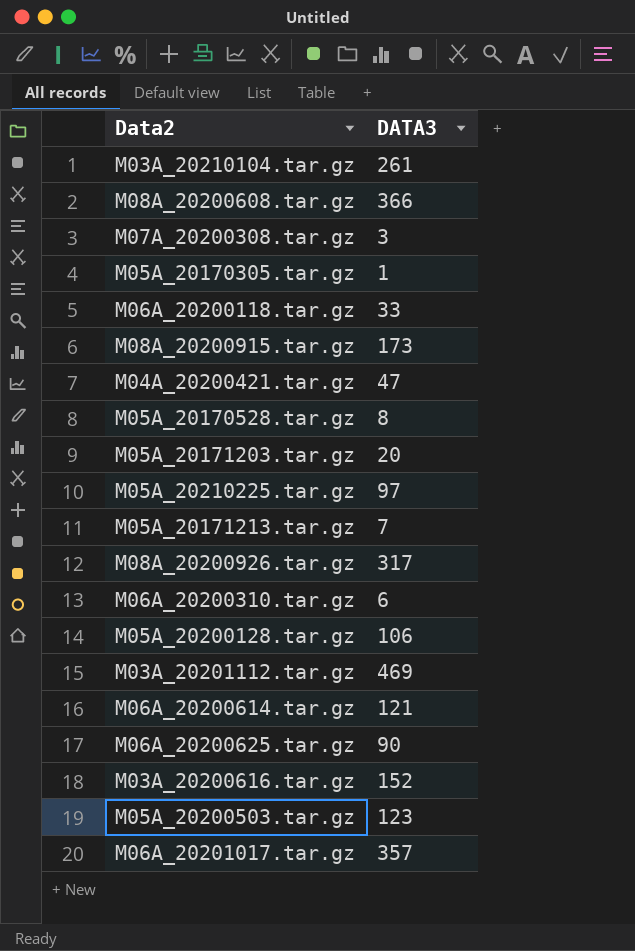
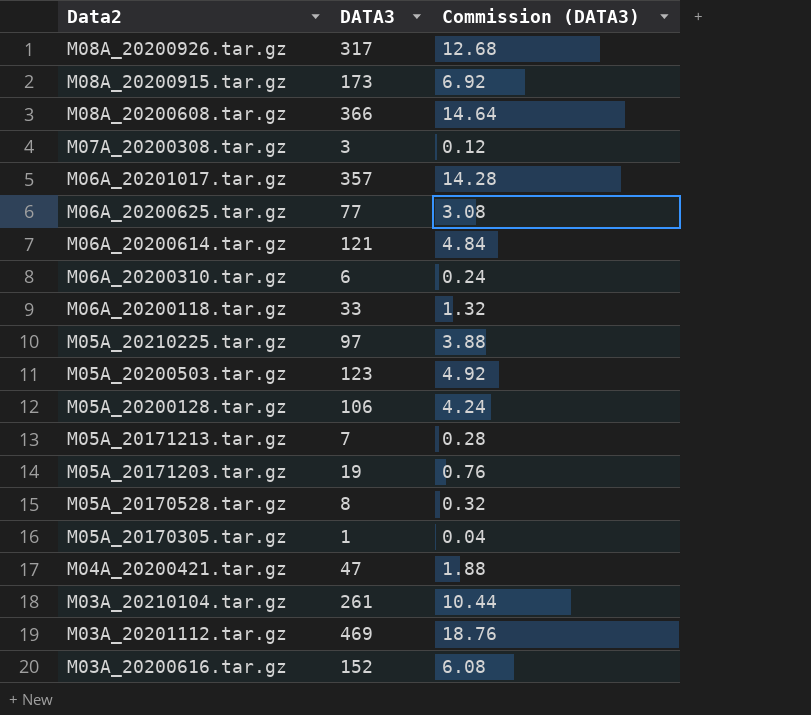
row order: none -> Data2 descending
column Commission (DATA3) | formula: none -> [DATA3] * 0.04
M06A_20200625.tar.gz | DATA3: 90 -> 77
M05A_20171203.tar.gz | DATA3: 20 -> 19

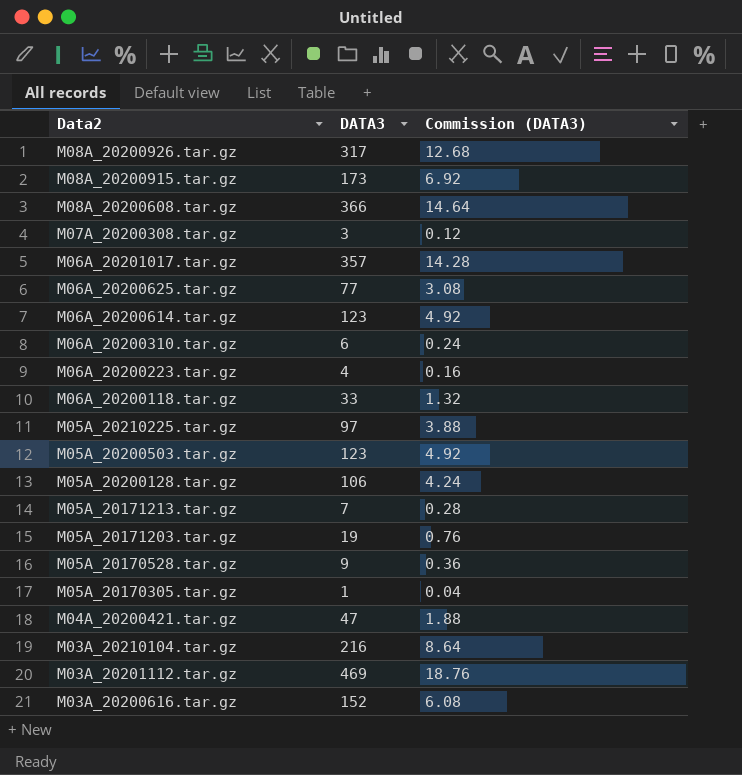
M06A_20200614.tar.gz | DATA3: 121 -> 123
M06A_20200614.tar.gz | Commission (DATA3): 4.84 -> 4.92
row M06A_20200223.tar.gz: none -> 4 | 0.16
M05A_20170528.tar.gz | DATA3: 8 -> 9
M05A_20170528.tar.gz | Commission (DATA3): 0.32 -> 0.36
M03A_20210104.tar.gz | DATA3: 261 -> 216
M03A_20210104.tar.gz | Commission (DATA3): 10.44 -> 8.64

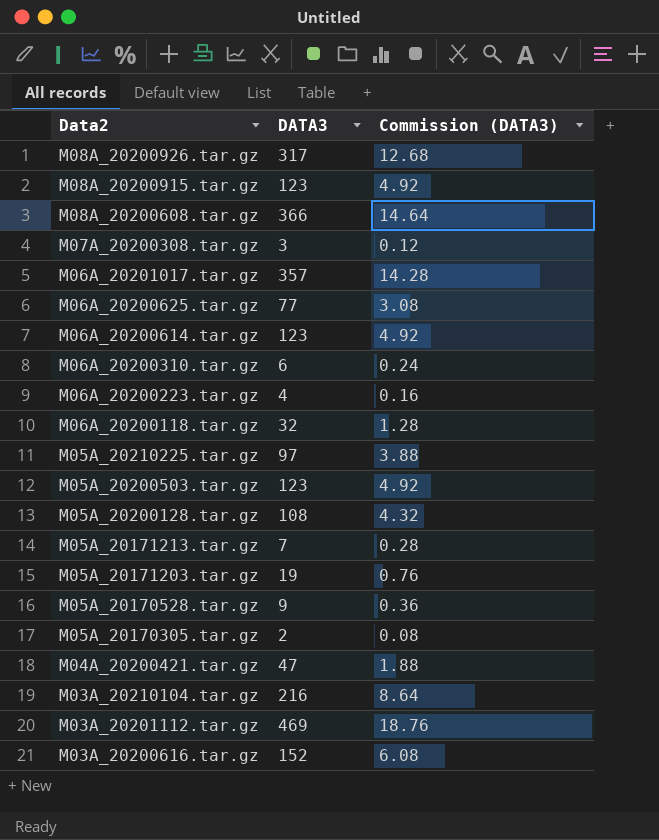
M08A_20200915.tar.gz | DATA3: 173 -> 123
M08A_20200915.tar.gz | Commission (DATA3): 6.92 -> 4.92
M06A_20200118.tar.gz | DATA3: 33 -> 32
M06A_20200118.tar.gz | Commission (DATA3): 1.32 -> 1.28
M05A_20200128.tar.gz | DATA3: 106 -> 108
M05A_20200128.tar.gz | Commission (DATA3): 4.24 -> 4.32
M05A_20170305.tar.gz | DATA3: 1 -> 2
M05A_20170305.tar.gz | Commission (DATA3): 0.04 -> 0.08

